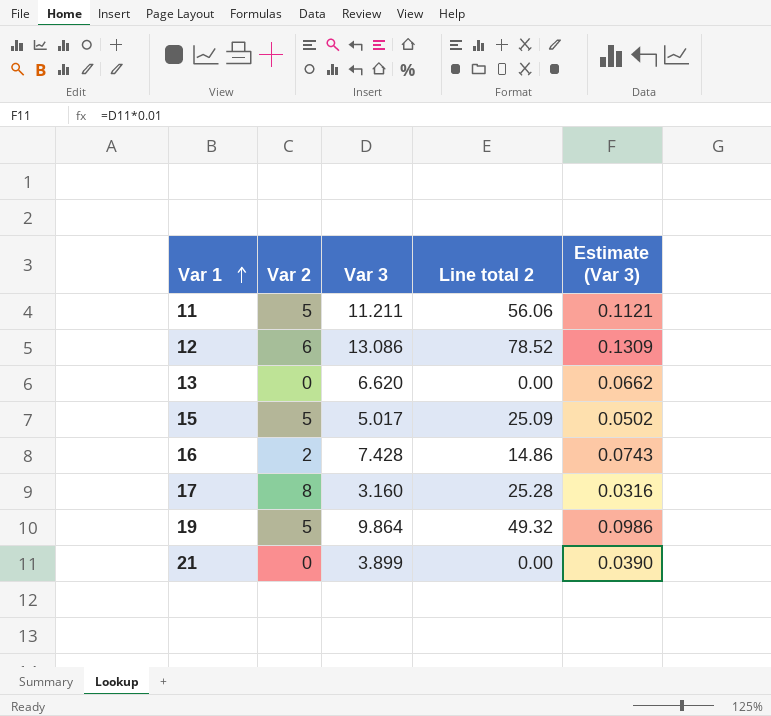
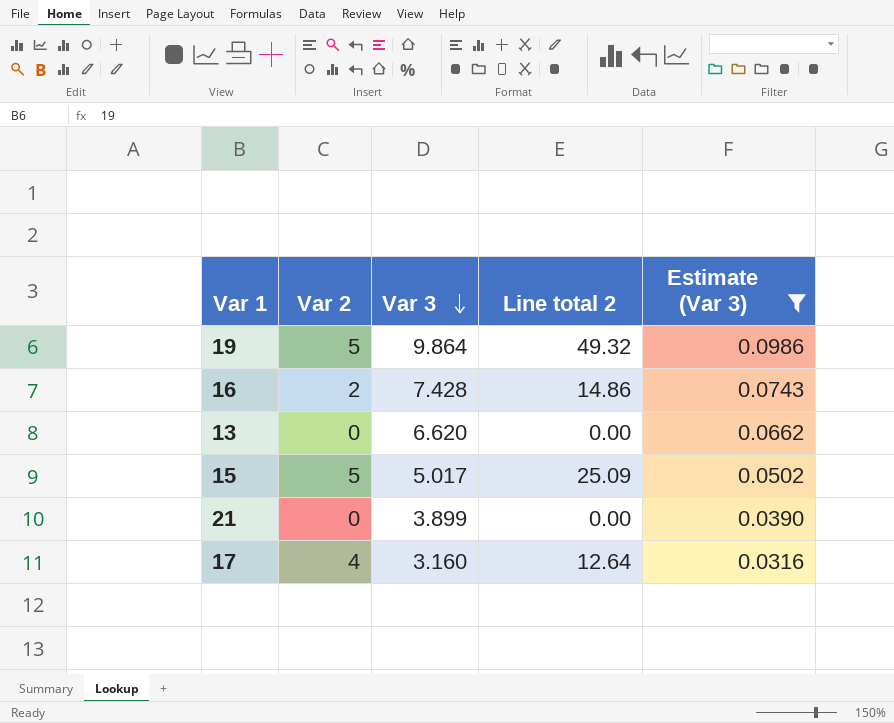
filter: none -> Estimate (Var 3) <= 0.0986
row order: Var 1 ascending -> Var 3 descending
17 | Var 2: 8 -> 4
17 | Line total 2: 25.28 -> 12.64

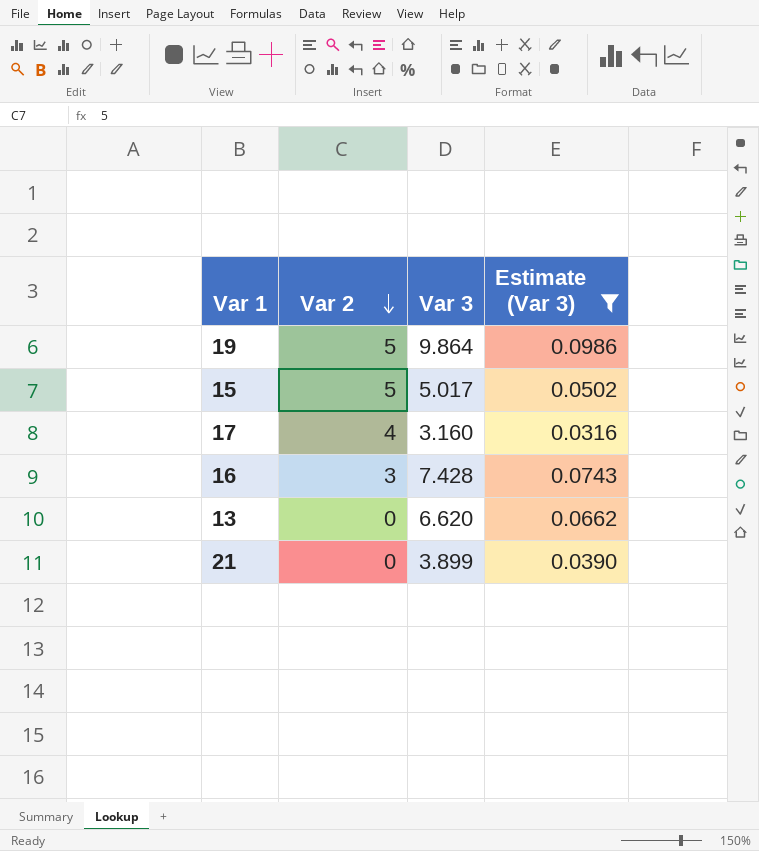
row order: Var 3 descending -> Var 2 descending
column Line total 2 | formula: [Var 2] * [Var 3] -> none
16 | Var 2: 2 -> 3

